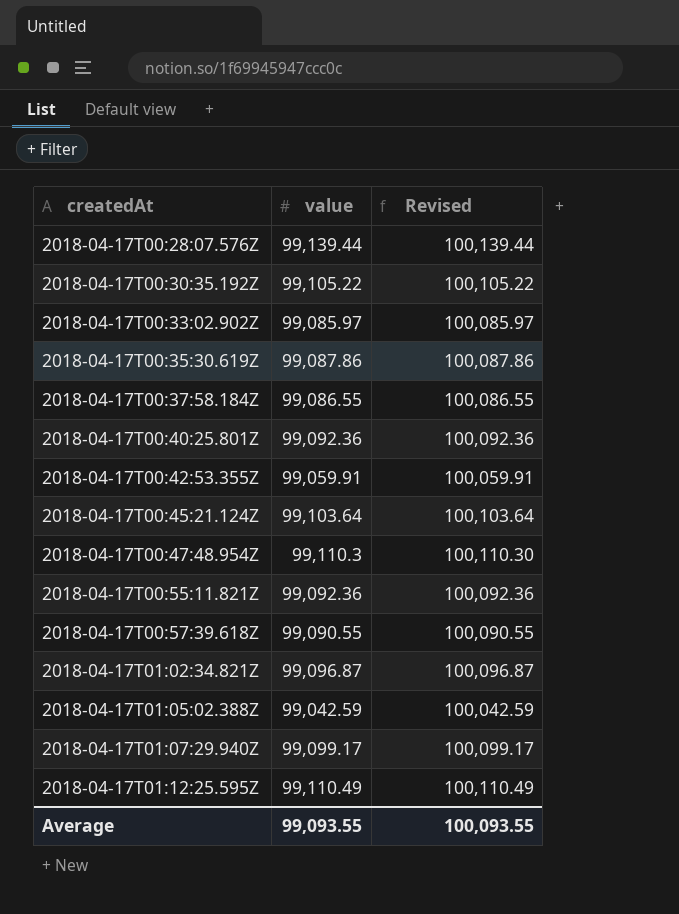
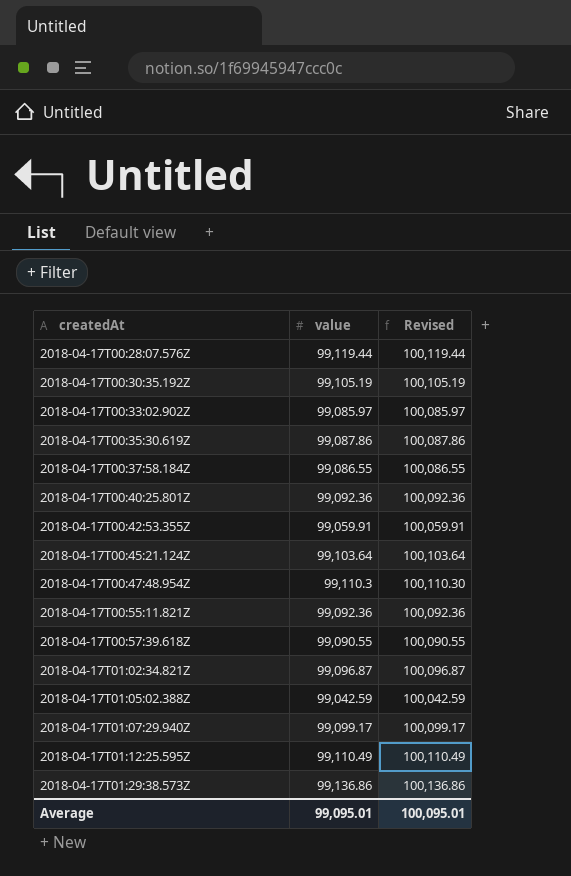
2018-04-17T00:28:07.576Z | value: 99,139.44 -> 99,119.44
2018-04-17T00:28:07.576Z | Revised: 100,139.44 -> 100,119.44
2018-04-17T00:30:35.192Z | value: 99,105.22 -> 99,105.19
2018-04-17T00:30:35.192Z | Revised: 100,105.22 -> 100,105.19
row 2018-04-17T01:29:38.573Z: none -> 99,136.86 | 100,136.86
Average | value: 99,093.55 -> 99,095.01
Average | Revised: 100,093.55 -> 100,095.01

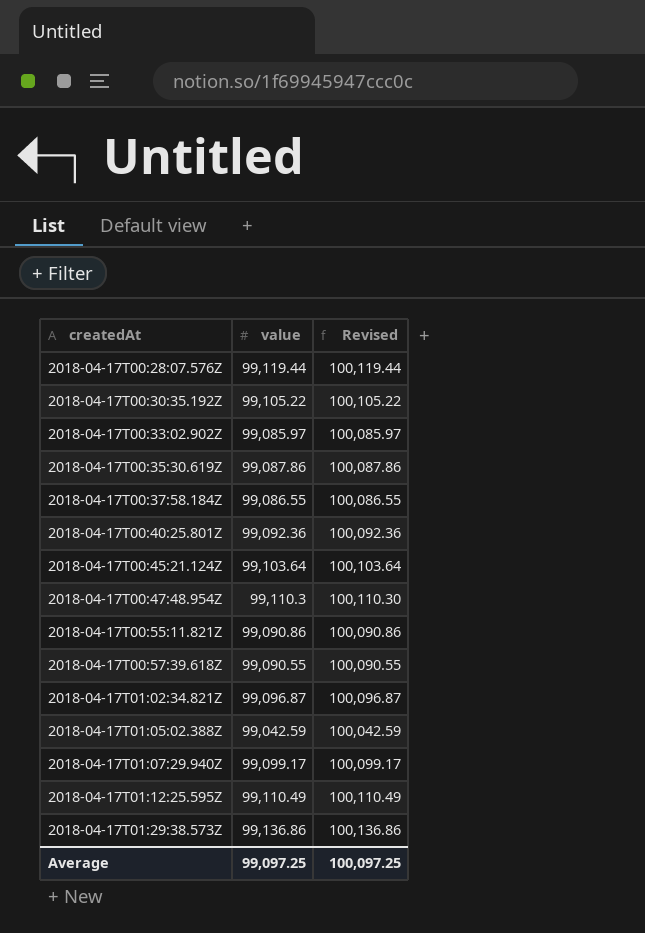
row 2018-04-17T00:42:53.355Z: 99,059.91 | 100,059.91 -> none
2018-04-17T00:30:35.192Z | value: 99,105.19 -> 99,105.22
2018-04-17T00:30:35.192Z | Revised: 100,105.19 -> 100,105.22
2018-04-17T00:55:11.821Z | value: 99,092.36 -> 99,090.86
2018-04-17T00:55:11.821Z | Revised: 100,092.36 -> 100,090.86
Average | value: 99,095.01 -> 99,097.25
Average | Revised: 100,095.01 -> 100,097.25

